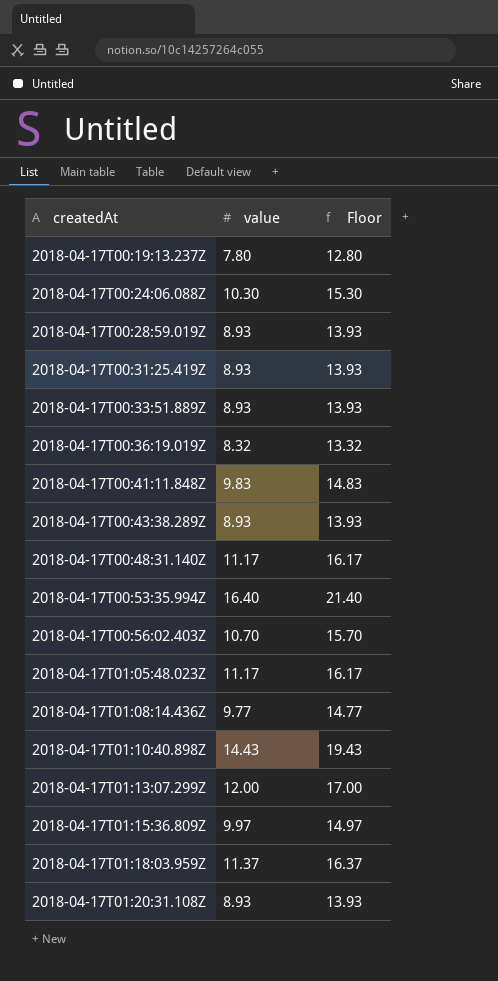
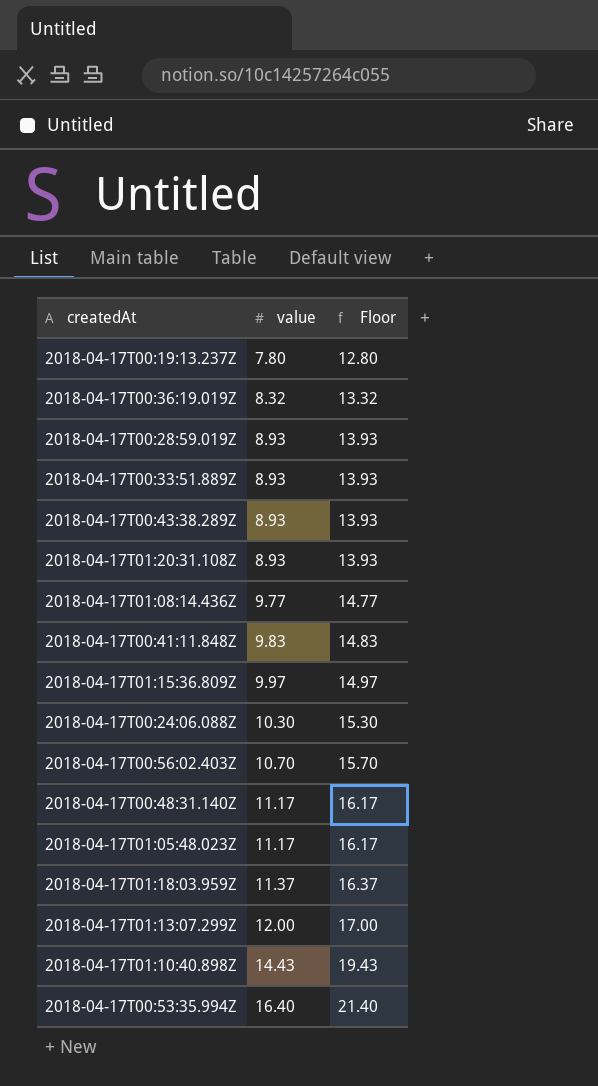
row order: createdAt ascending -> value ascending
row 2018-04-17T00:31:25.419Z: 8.93 | 13.93 -> none

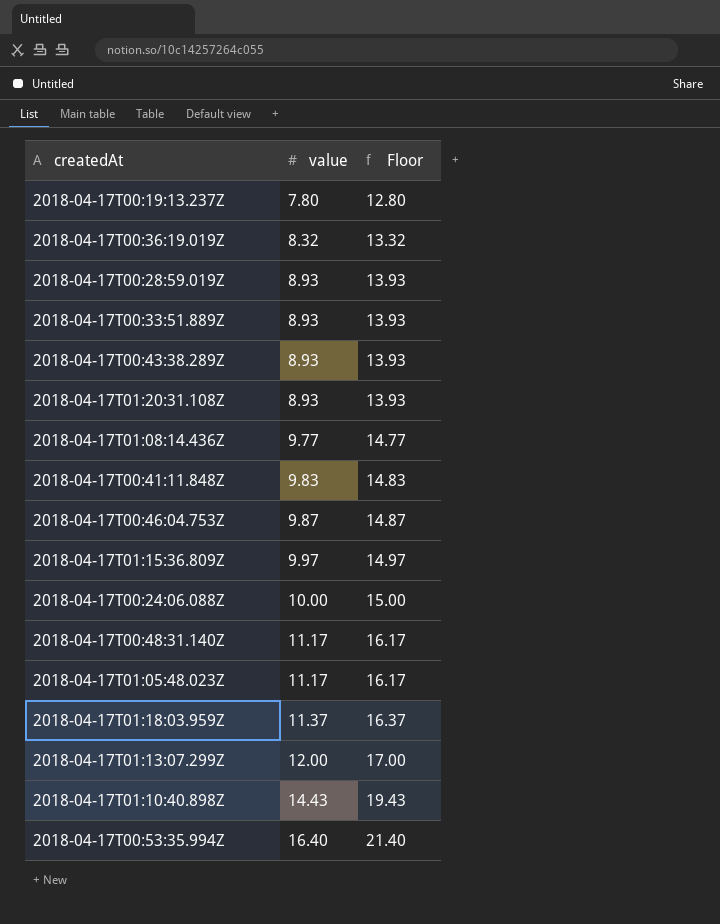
row 2018-04-17T00:56:02.403Z: 10.70 | 15.70 -> none
row 2018-04-17T00:46:04.753Z: none -> 9.87 | 14.87
2018-04-17T00:24:06.088Z | value: 10.30 -> 10.00
2018-04-17T00:24:06.088Z | Floor: 15.30 -> 15.00

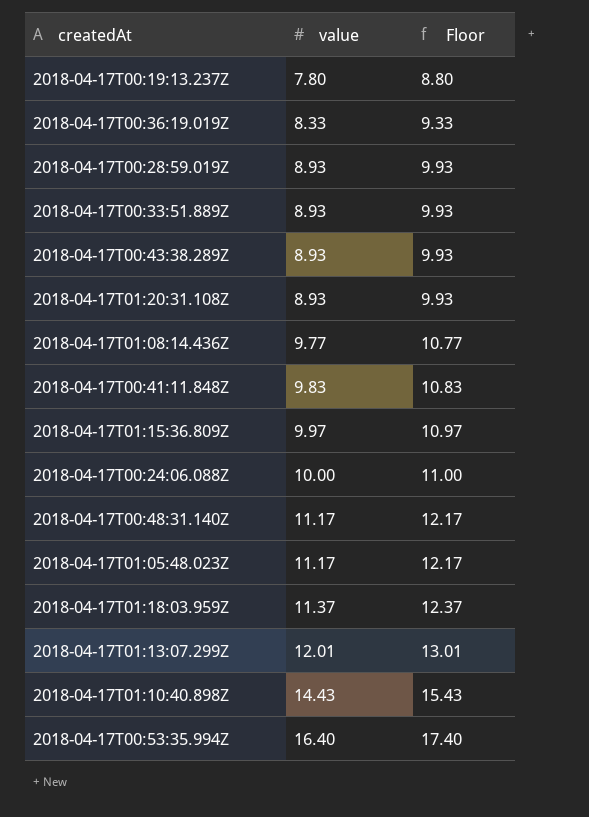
column Floor | formula: [value] + 5 -> [value] + 1
row 2018-04-17T00:46:04.753Z: 9.87 | 14.87 -> none
2018-04-17T00:36:19.019Z | value: 8.32 -> 8.33
2018-04-17T01:13:07.299Z | value: 12.00 -> 12.01

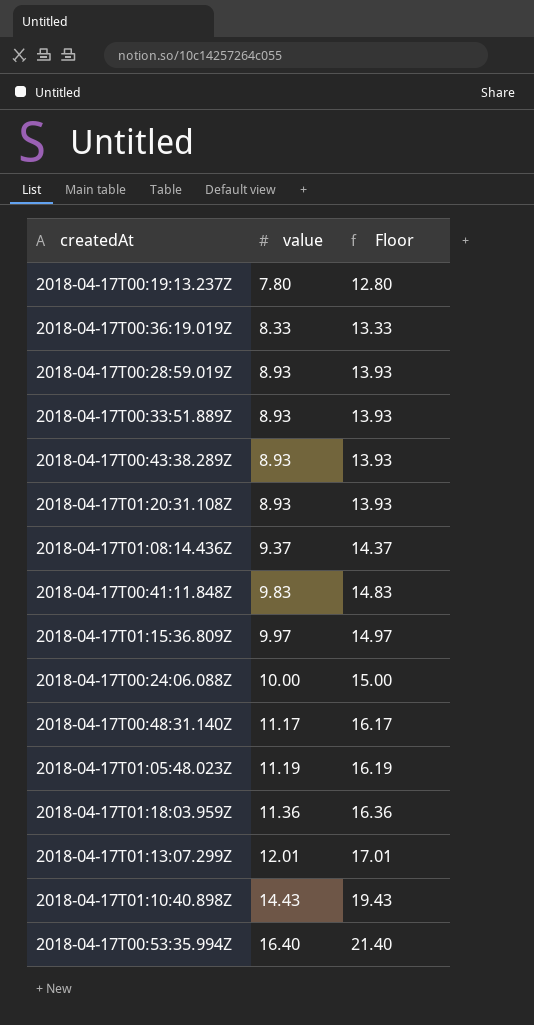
column Floor | formula: [value] + 1 -> [value] + 5
2018-04-17T01:08:14.436Z | value: 9.77 -> 9.37
2018-04-17T01:05:48.023Z | value: 11.17 -> 11.19
2018-04-17T01:18:03.959Z | value: 11.37 -> 11.36

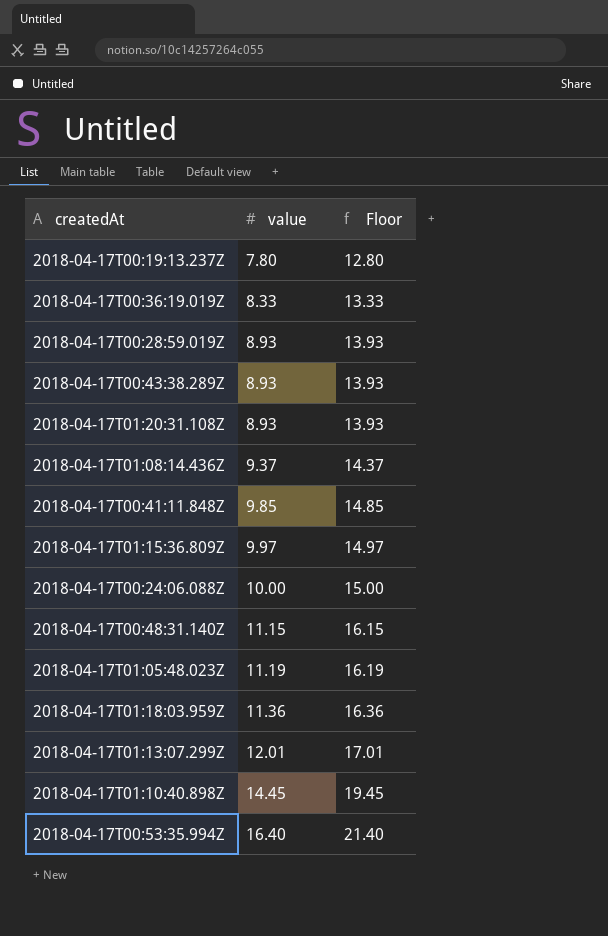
row 2018-04-17T00:33:51.889Z: 8.93 | 13.93 -> none
2018-04-17T00:41:11.848Z | value: 9.83 -> 9.85
2018-04-17T00:41:11.848Z | Floor: 14.83 -> 14.85
2018-04-17T00:48:31.140Z | value: 11.17 -> 11.15
2018-04-17T00:48:31.140Z | Floor: 16.17 -> 16.15
2018-04-17T01:10:40.898Z | value: 14.43 -> 14.45
2018-04-17T01:10:40.898Z | Floor: 19.43 -> 19.45

